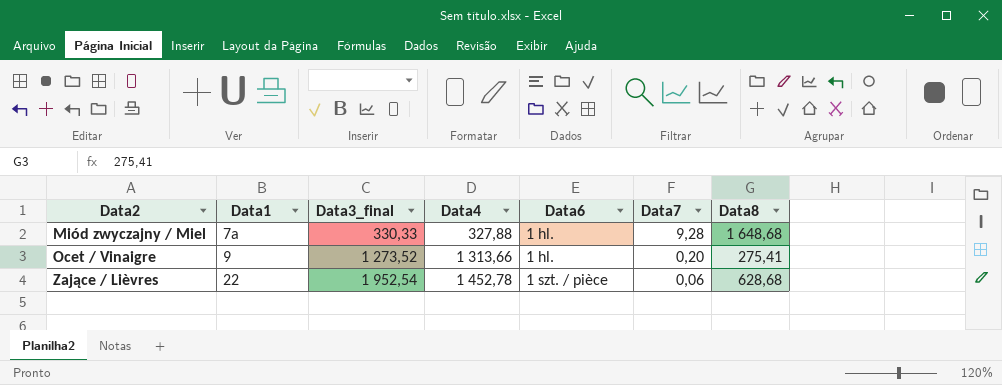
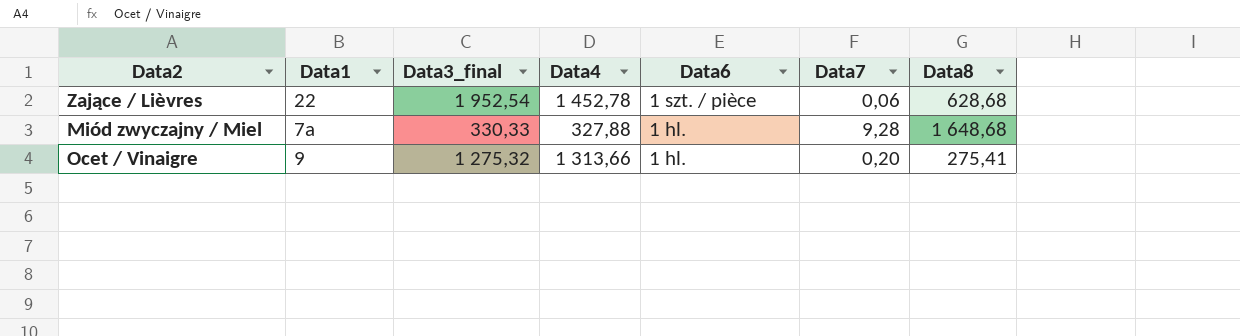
row order: Data2 ascending -> Data6 descending
Ocet / Vinaigre | Data3_final: 1 273,52 -> 1 275,32

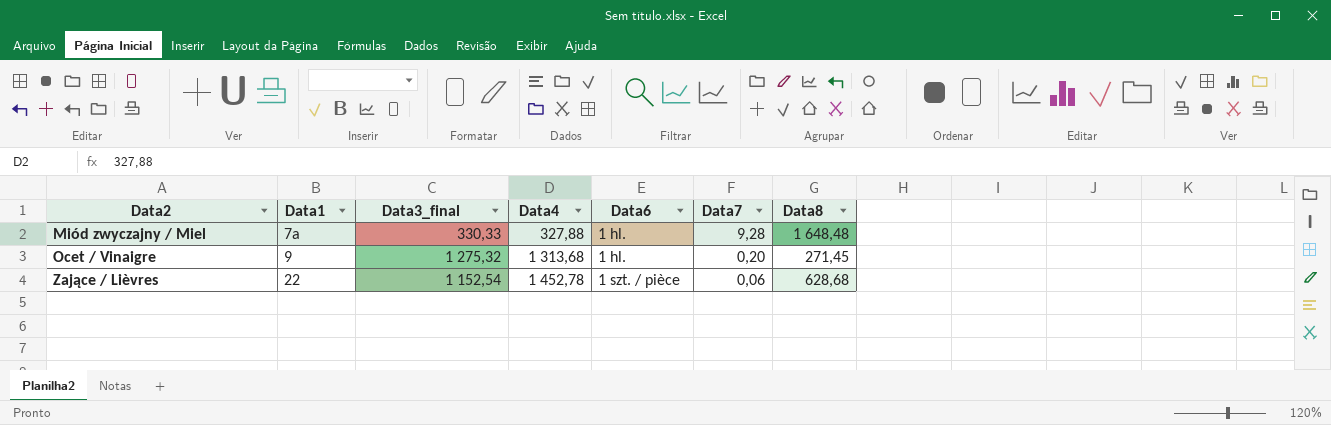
row order: Data6 descending -> Data2 ascending
Miód zwyczajny / Miel | Data8: 1 648,68 -> 1 648,48
Ocet / Vinaigre | Data4: 1 313,66 -> 1 313,68
Ocet / Vinaigre | Data8: 275,41 -> 271,45
Zające / Lièvres | Data3_final: 1 952,54 -> 1 152,54

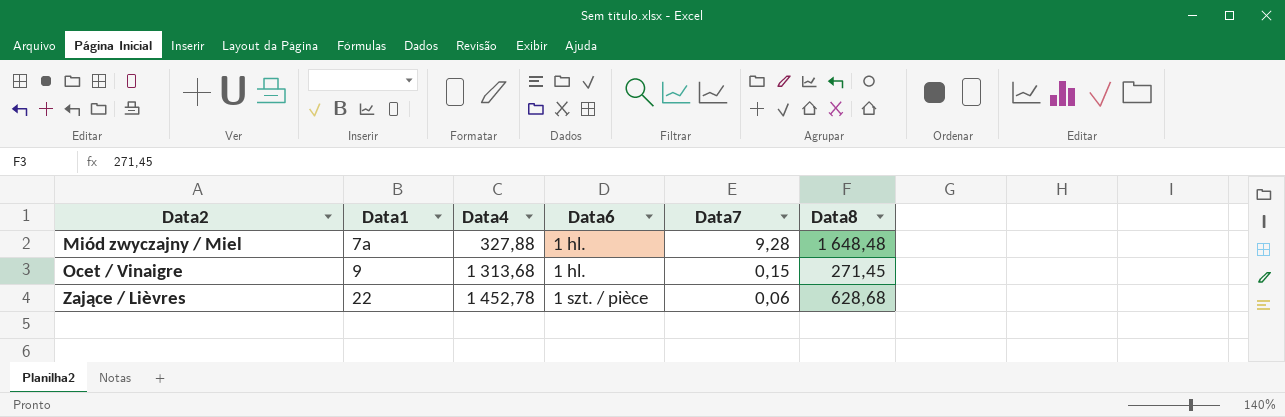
column Data3_final | position: 3 -> none
Ocet / Vinaigre | Data7: 0,20 -> 0,15

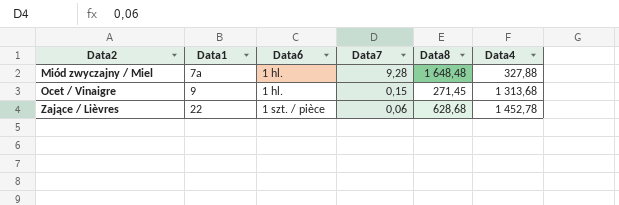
column Data4 | position: 3 -> 6

